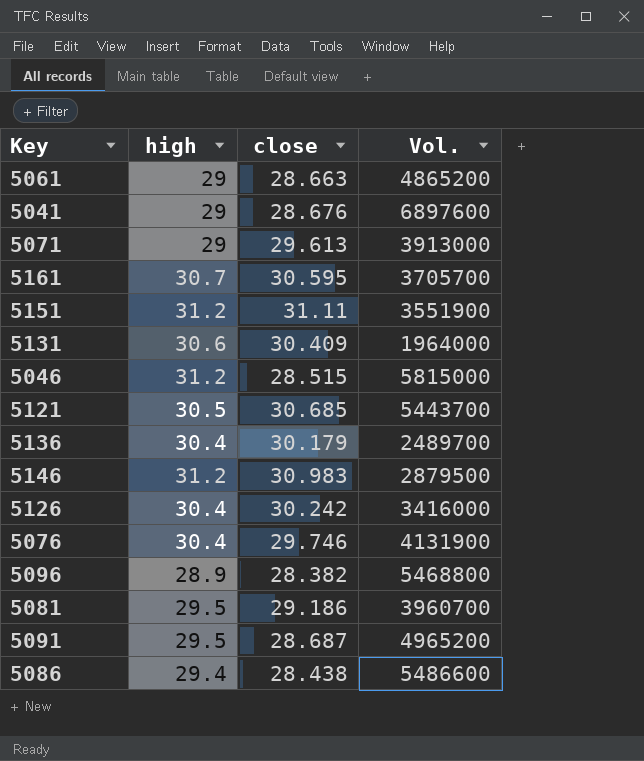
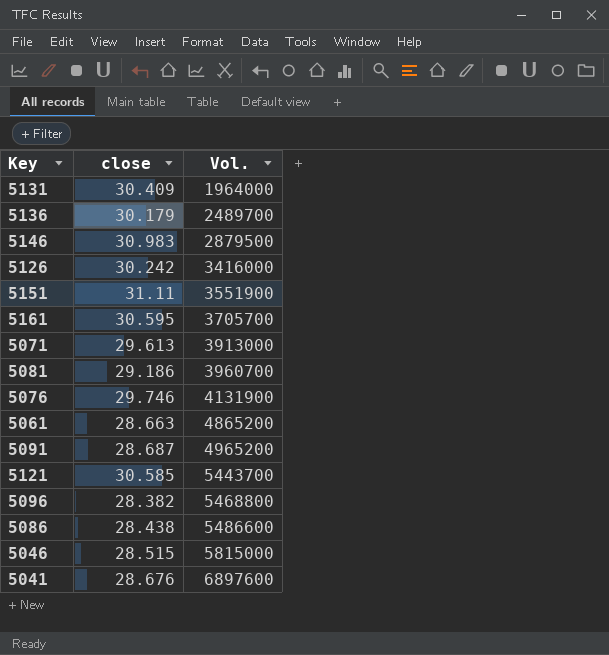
row order: none -> Vol. ascending
column high | position: 2 -> none
5121 | close: 30.685 -> 30.585

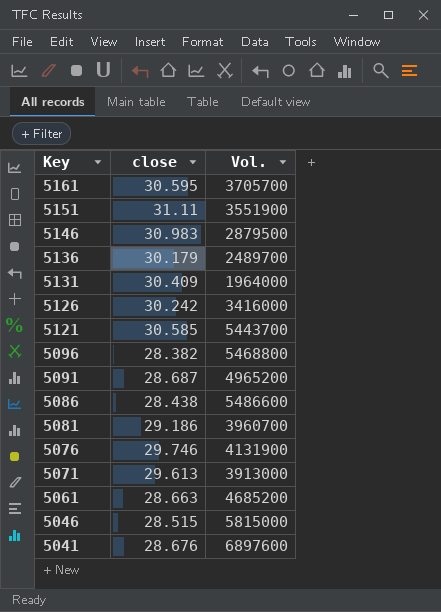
row order: Vol. ascending -> Key descending
5061 | Vol.: 4865200 -> 4685200

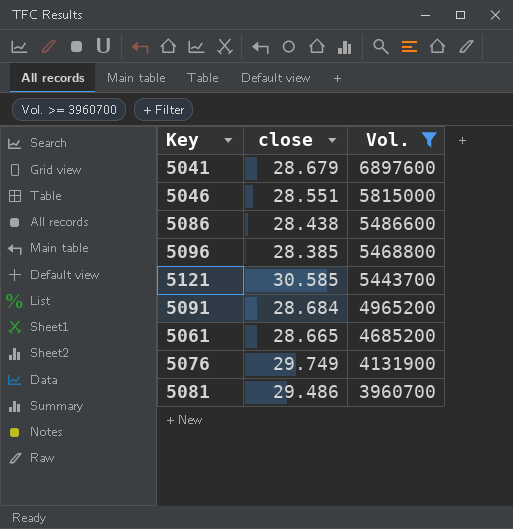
filter: none -> Vol. >= 3960700
row order: Key descending -> Vol. descending
5041 | close: 28.676 -> 28.679
5046 | close: 28.515 -> 28.551
5096 | close: 28.382 -> 28.385
5091 | close: 28.687 -> 28.684
5061 | close: 28.663 -> 28.665
5076 | close: 29.746 -> 29.749
5081 | close: 29.186 -> 29.486

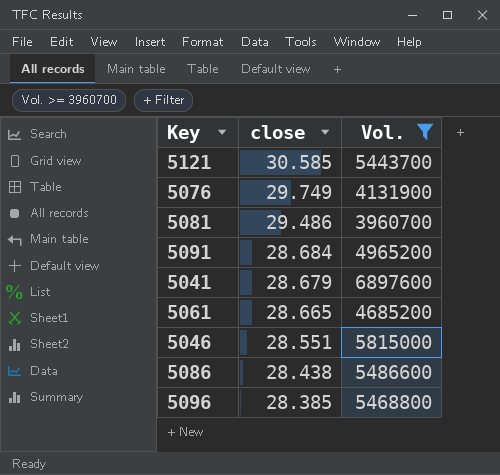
row order: Vol. descending -> close descending

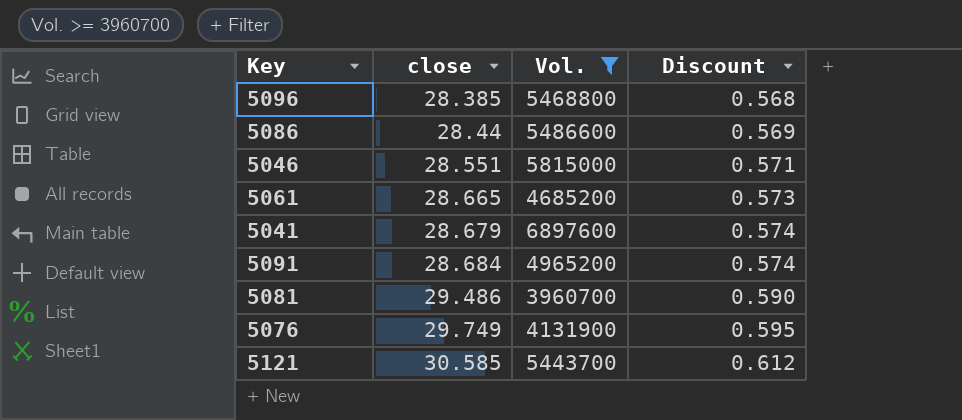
row order: close descending -> close ascending
column Discount | formula: none -> [close] * 0.02
5086 | close: 28.438 -> 28.44

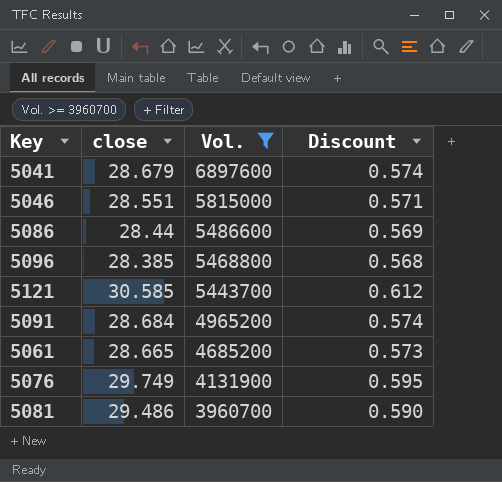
row order: close ascending -> Vol. descending

